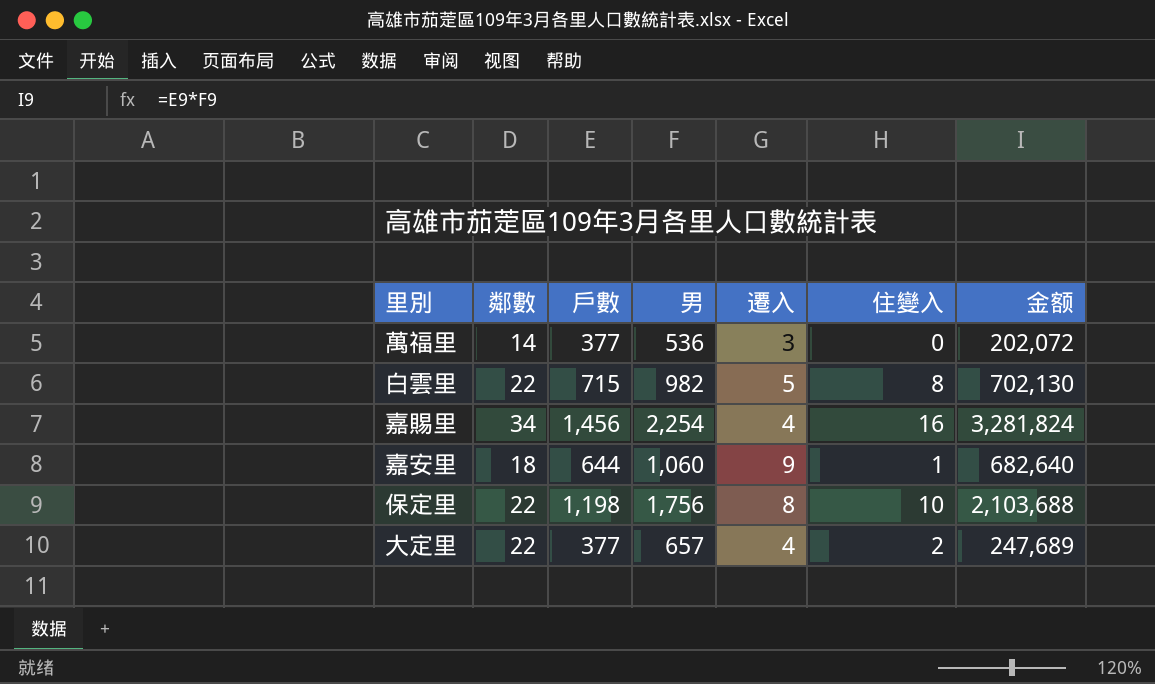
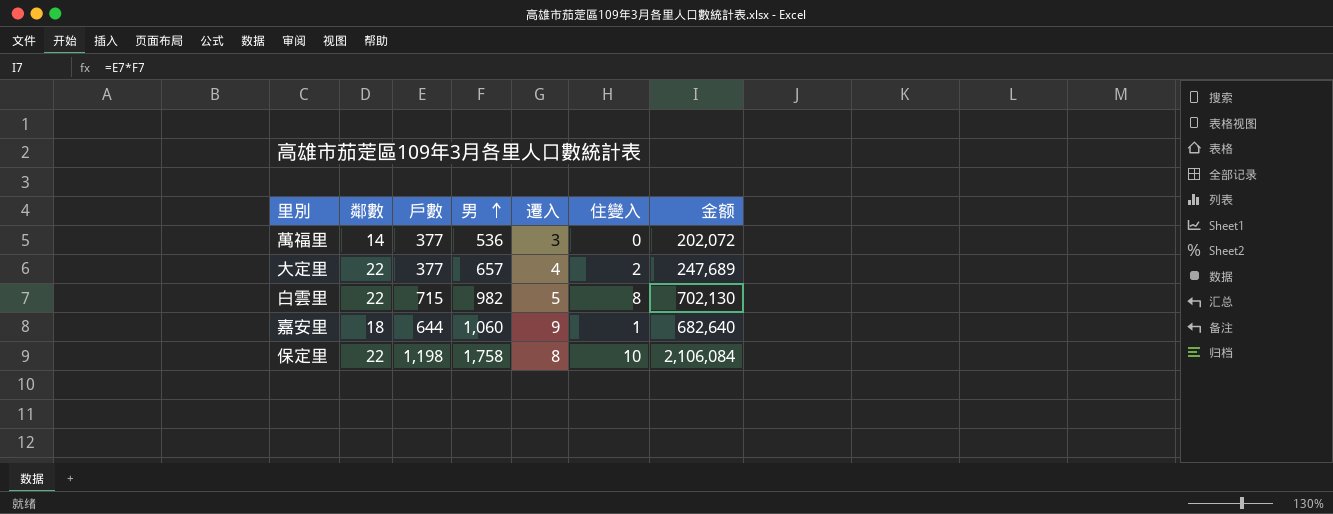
row order: none -> 男 ascending
row 嘉賜里: 34 | 1,456 | 2,254 | 4 | 16 | 3,281,824 -> none
保定里 | 男: 1,756 -> 1,758
保定里 | 金额: 2,103,688 -> 2,106,084

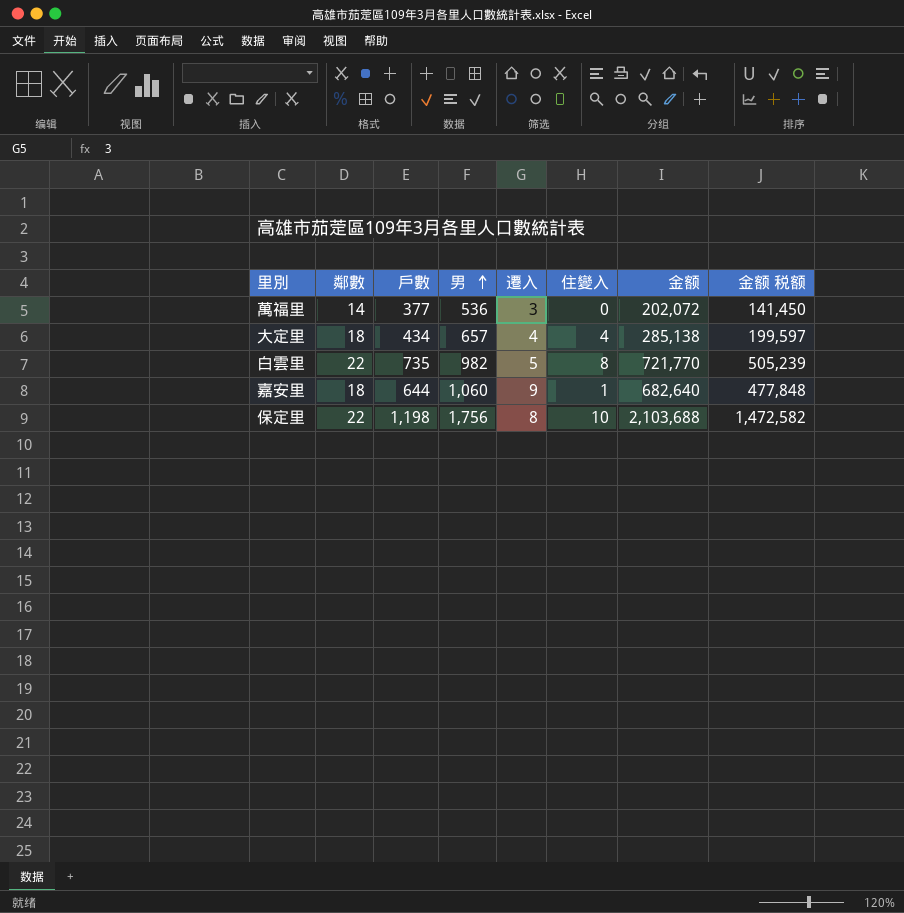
column 金额 税额 | formula: none -> [金额] * 0.7
大定里 | 鄰數: 22 -> 18
大定里 | 戶數: 377 -> 434
大定里 | 住變入: 2 -> 4
大定里 | 金额: 247,689 -> 285,138
白雲里 | 戶數: 715 -> 735
白雲里 | 金额: 702,130 -> 721,770
保定里 | 男: 1,758 -> 1,756
保定里 | 金额: 2,106,084 -> 2,103,688

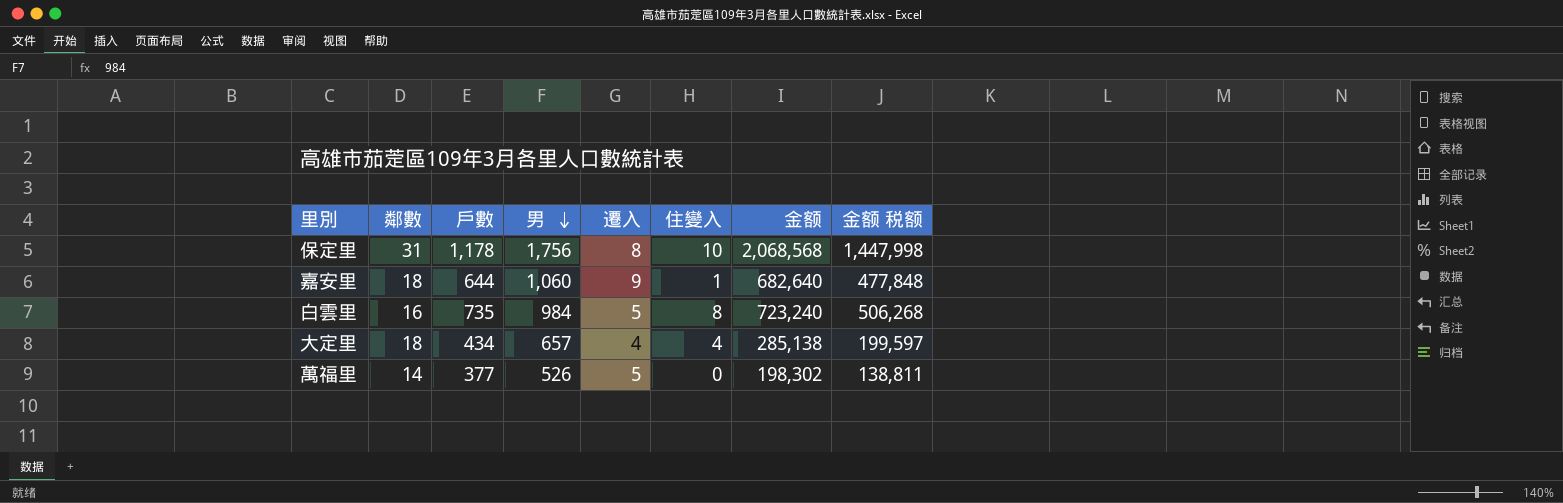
row order: 男 ascending -> 男 descending
保定里 | 鄰數: 22 -> 31
保定里 | 戶數: 1,198 -> 1,178
保定里 | 金额: 2,103,688 -> 2,068,568
保定里 | 金额 税额: 1,472,582 -> 1,447,998
白雲里 | 鄰數: 22 -> 16
白雲里 | 男: 982 -> 984
白雲里 | 金额: 721,770 -> 723,240
白雲里 | 金额 税额: 505,239 -> 506,268
萬福里 | 男: 536 -> 526
萬福里 | 遷入: 3 -> 5
萬福里 | 金额: 202,072 -> 198,302
萬福里 | 金额 税额: 141,450 -> 138,811

